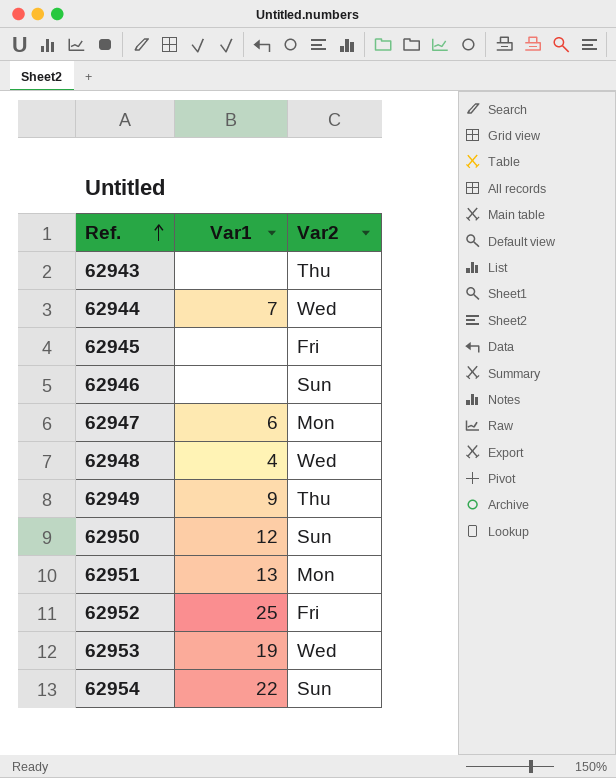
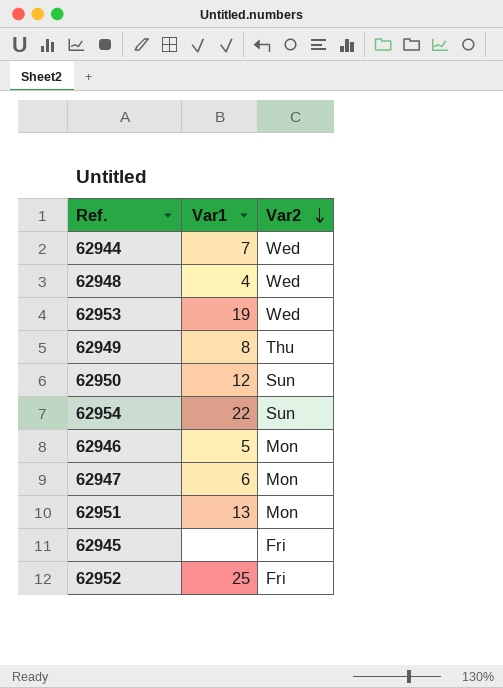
row order: Ref. ascending -> Var2 descending
row 62943: none | Thu -> none
62949 | Var1: 9 -> 8
62946 | Var1: none -> 5
62946 | Var2: Sun -> Mon

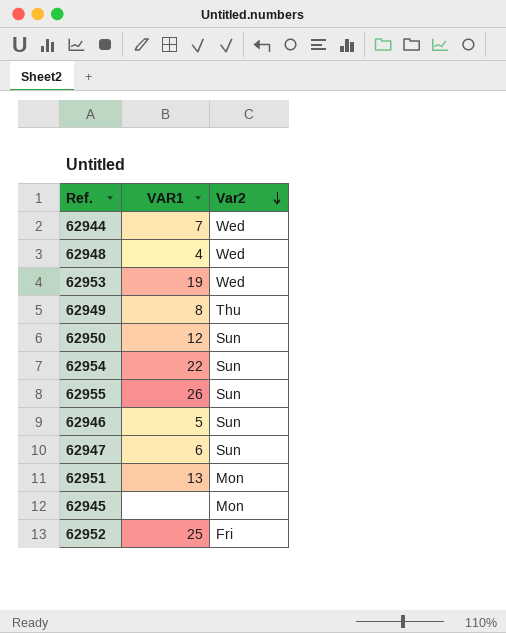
column name: Var1 -> VAR1
row 62955: none -> 26 | Sun
62946 | Var2: Mon -> Sun
62947 | Var2: Mon -> Sun
62945 | Var2: Fri -> Mon

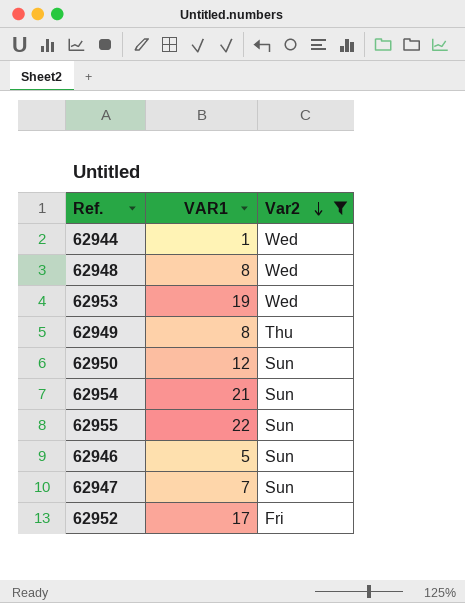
filter: none -> Var2 != Mon
62944 | VAR1: 7 -> 1
62948 | VAR1: 4 -> 8
62954 | VAR1: 22 -> 21
62955 | VAR1: 26 -> 22
62947 | VAR1: 6 -> 7
62952 | VAR1: 25 -> 17

